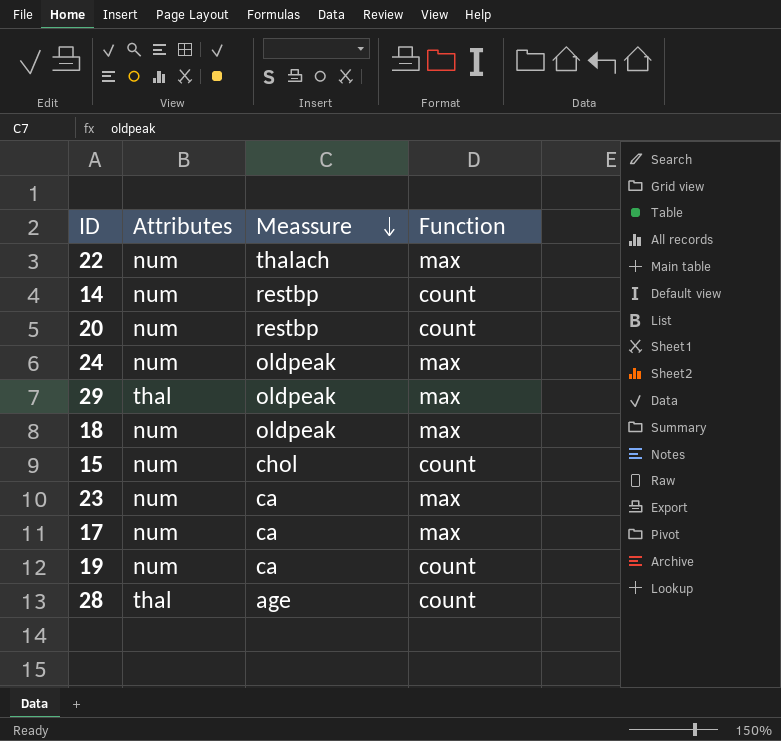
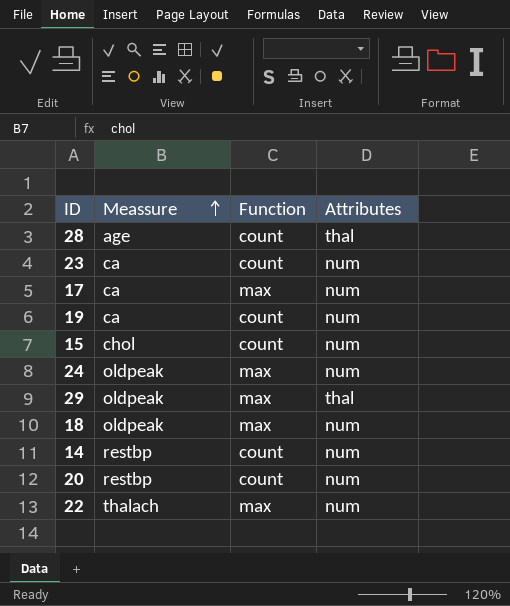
row order: Meassure descending -> Meassure ascending
column Attributes | position: 2 -> 4
23 | Function: max -> count

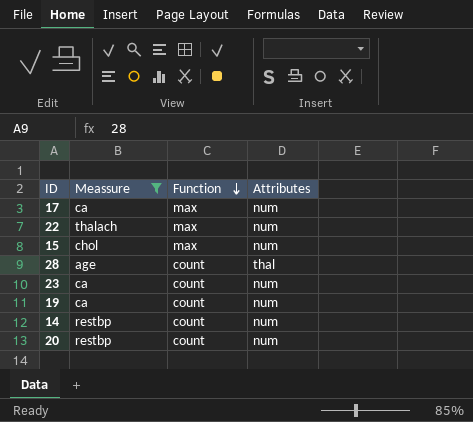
filter: none -> Meassure != oldpeak
row order: Meassure ascending -> Function descending
15 | Function: count -> max

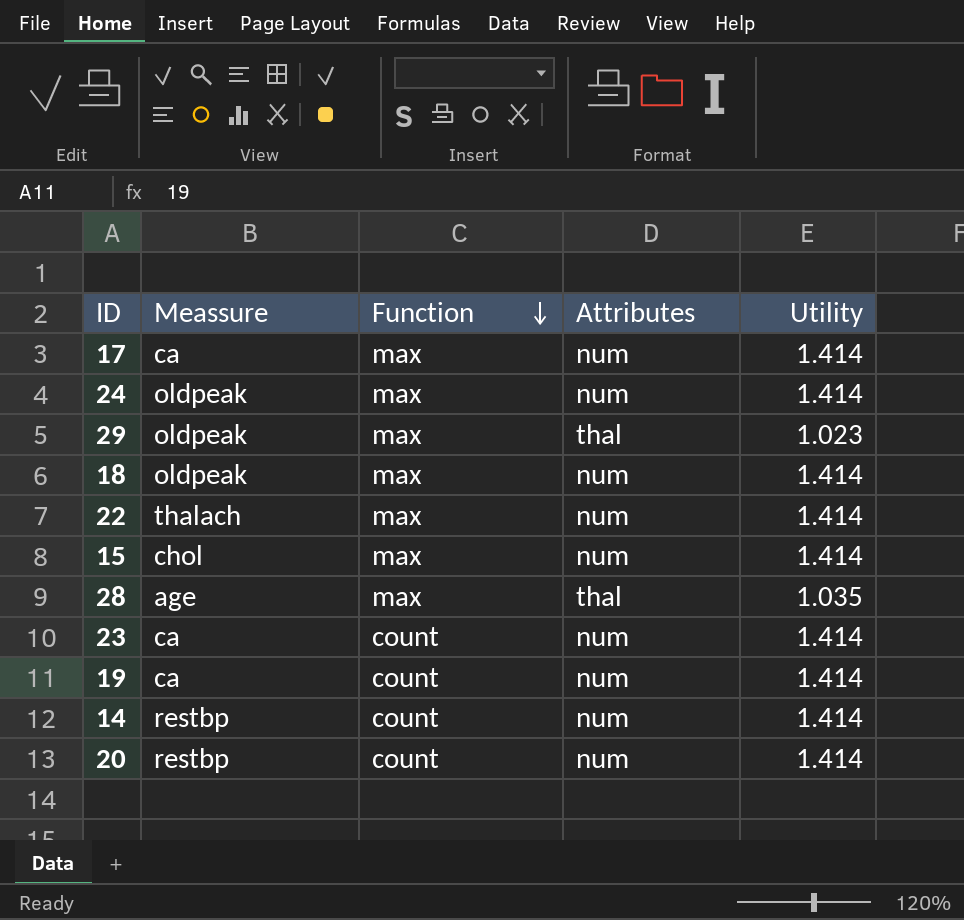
filter: Meassure != oldpeak -> none
column Utility | position: none -> 5
28 | Function: count -> max

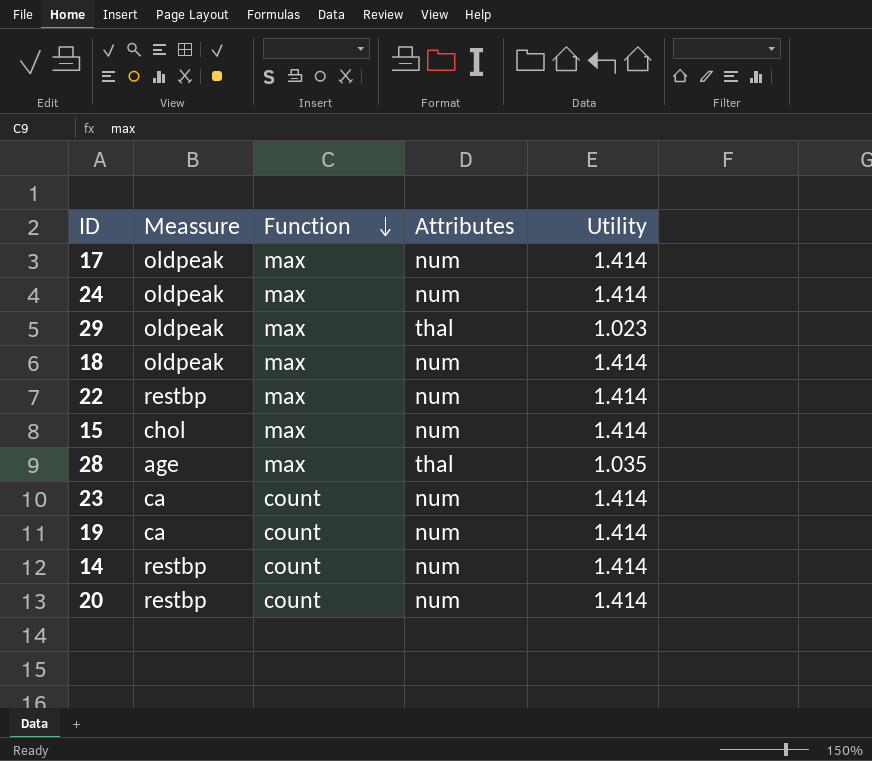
17 | Meassure: ca -> oldpeak
22 | Meassure: thalach -> restbp

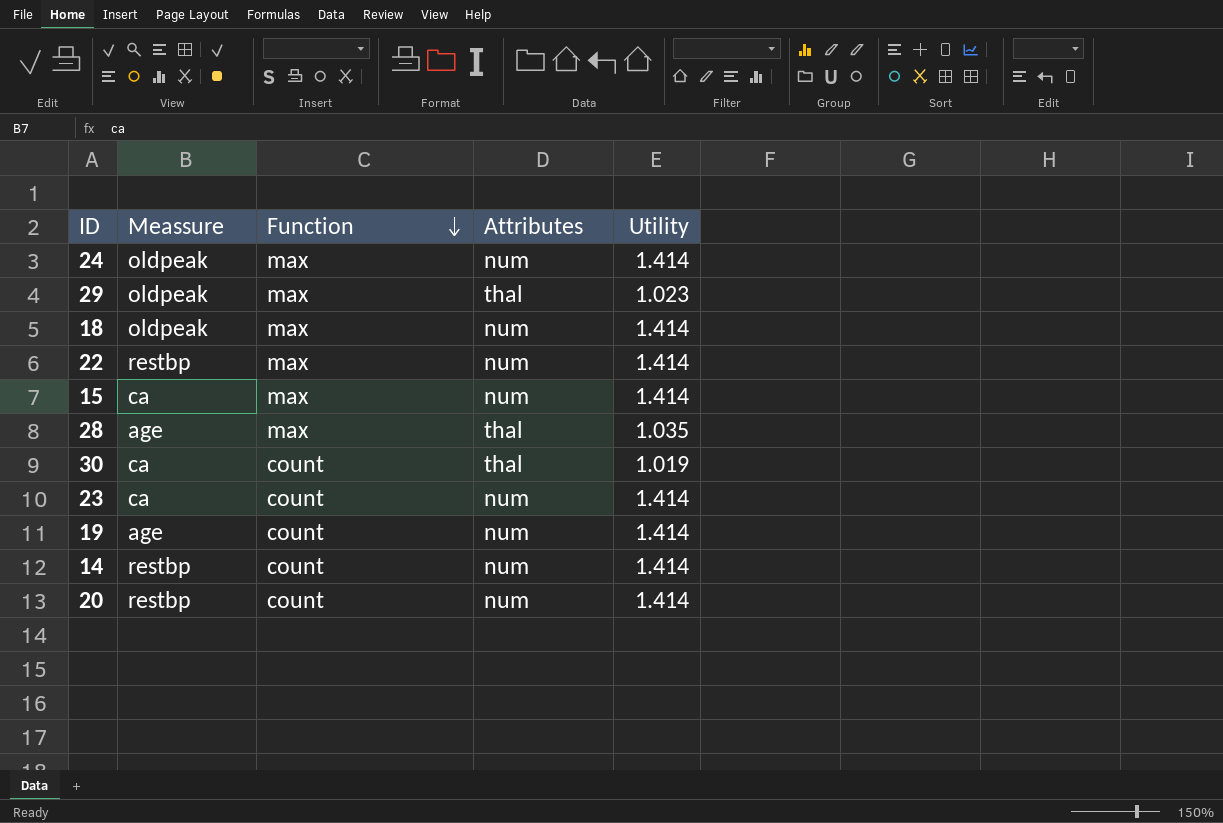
row 17: oldpeak | max | num | 1.414 -> none
15 | Meassure: chol -> ca
row 30: none -> ca | count | thal | 1.019
19 | Meassure: ca -> age

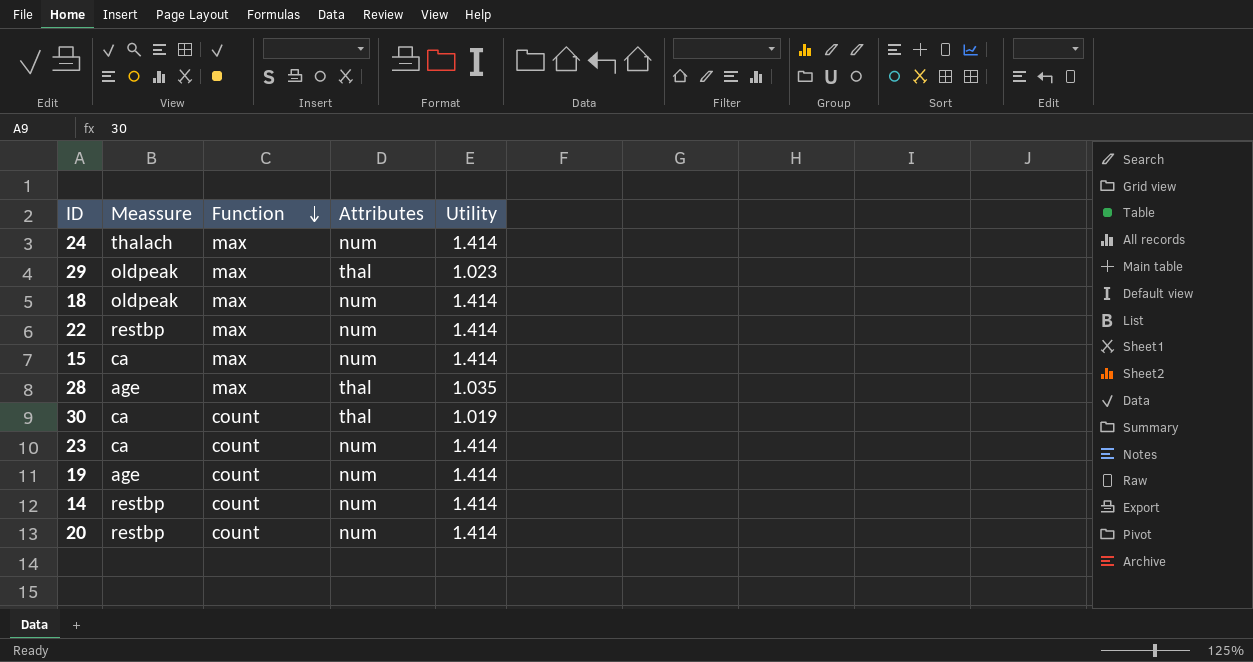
24 | Meassure: oldpeak -> thalach

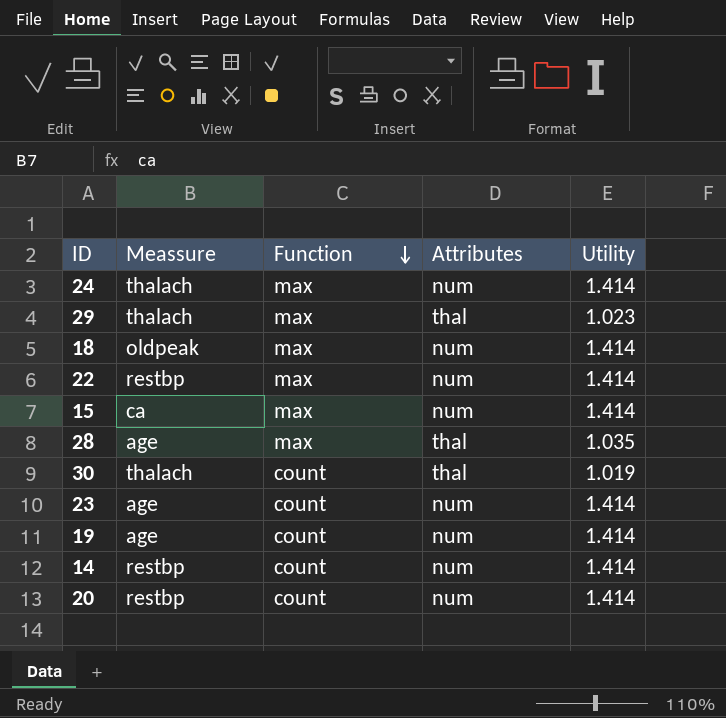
29 | Meassure: oldpeak -> thalach
30 | Meassure: ca -> thalach
23 | Meassure: ca -> age

